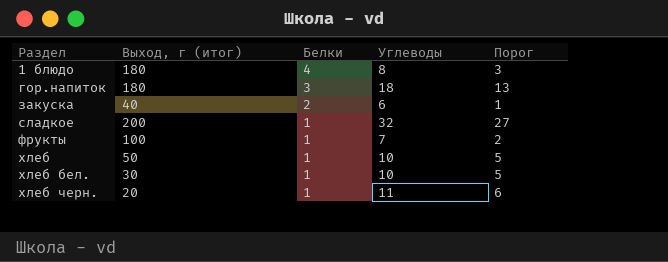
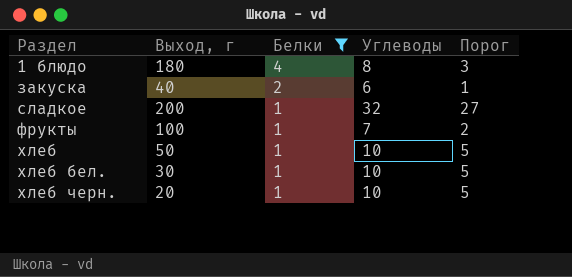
filter: none -> Белки != 3
column name: Выход, г (итог) -> Выход, г
хлеб черн. | Углеводы: 11 -> 10
хлеб черн. | Порог: 6 -> 5

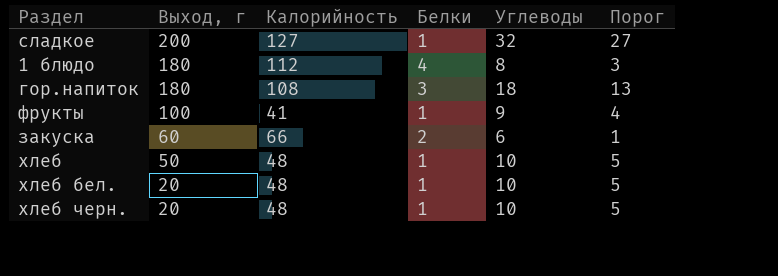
filter: Белки != 3 -> none
row order: Раздел ascending -> Выход, г descending
column Калорийность | position: none -> 3
фрукты | Углеводы: 7 -> 9
фрукты | Порог: 2 -> 4
закуска | Выход, г: 40 -> 60
хлеб бел. | Выход, г: 30 -> 20

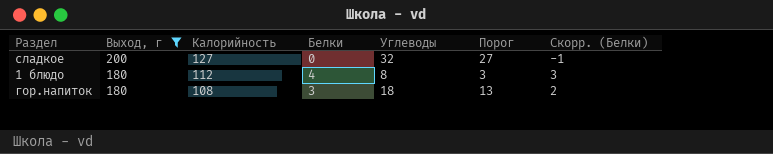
filter: none -> Выход, г >= 180
column Скорр. (Белки) | formula: none -> [Белки] - 1
сладкое | Белки: 1 -> 0

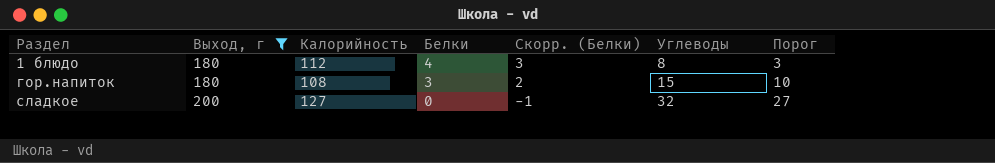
row order: Выход, г descending -> Раздел ascending
column Скорр. (Белки) | position: 7 -> 5
гор.напиток | Углеводы: 18 -> 15
гор.напиток | Порог: 13 -> 10

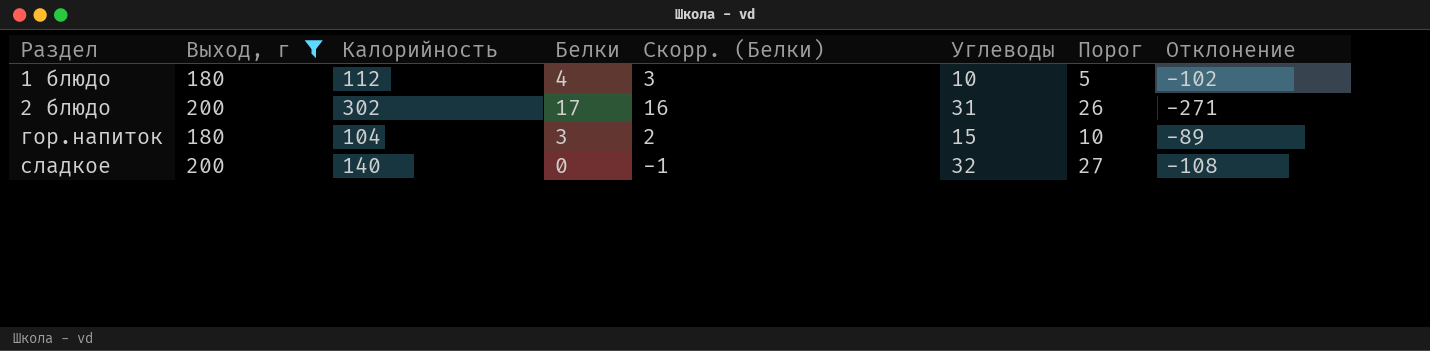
column Отклонение | formula: none -> [Углеводы] - [Калорийность]
1 блюдо | Углеводы: 8 -> 10
1 блюдо | Порог: 3 -> 5
row 2 блюдо: none -> 200 | 302 | 17 | 16 | 31 | 26 | -271
гор.напиток | Калорийность: 108 -> 104
сладкое | Калорийность: 127 -> 140

